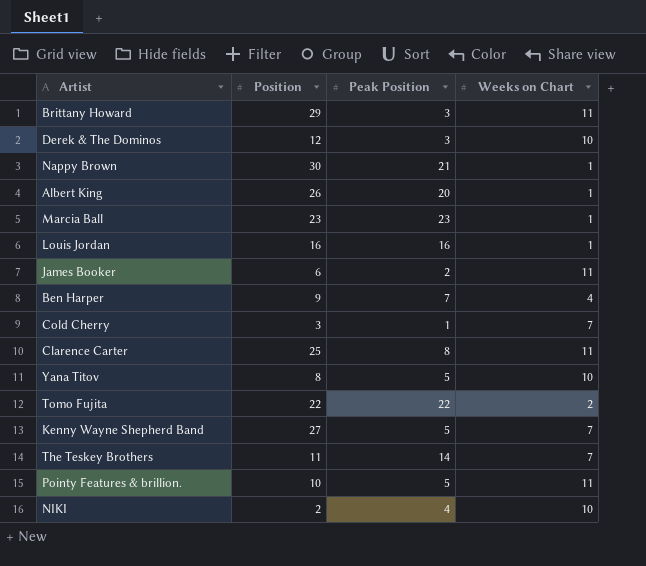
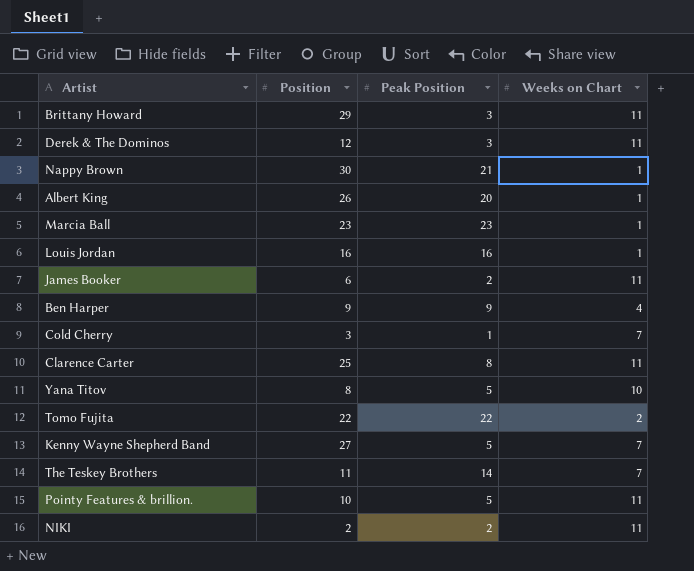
Derek & The Dominos | Weeks on Chart: 10 -> 11
Ben Harper | Peak Position: 7 -> 9
NIKI | Peak Position: 4 -> 2
NIKI | Weeks on Chart: 10 -> 11

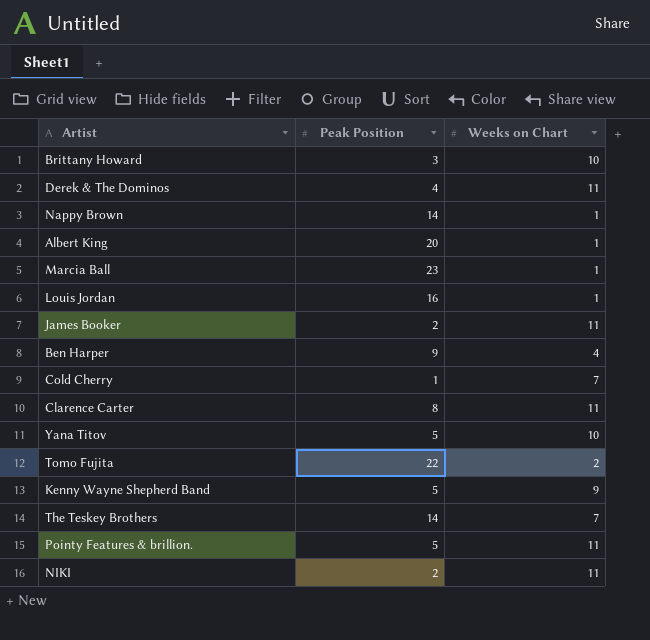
column Position | position: 2 -> none
Brittany Howard | Weeks on Chart: 11 -> 10
Derek & The Dominos | Peak Position: 3 -> 4
Nappy Brown | Peak Position: 21 -> 14
Kenny Wayne Shepherd Band | Weeks on Chart: 7 -> 9

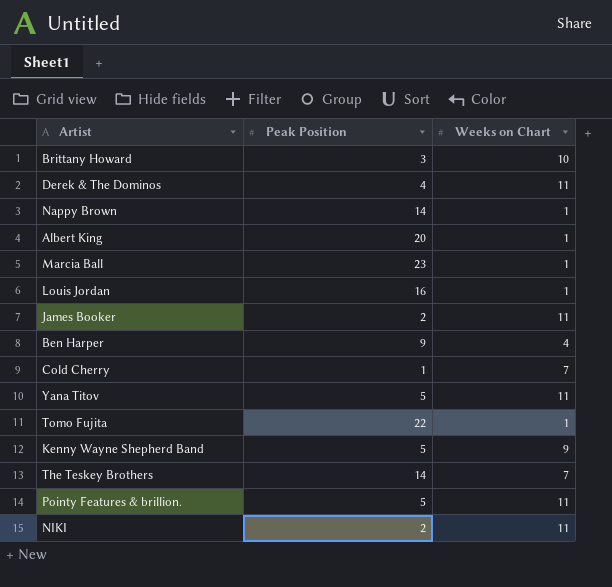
row Clarence Carter: 8 | 11 -> none
Yana Titov | Weeks on Chart: 10 -> 11
Tomo Fujita | Weeks on Chart: 2 -> 1

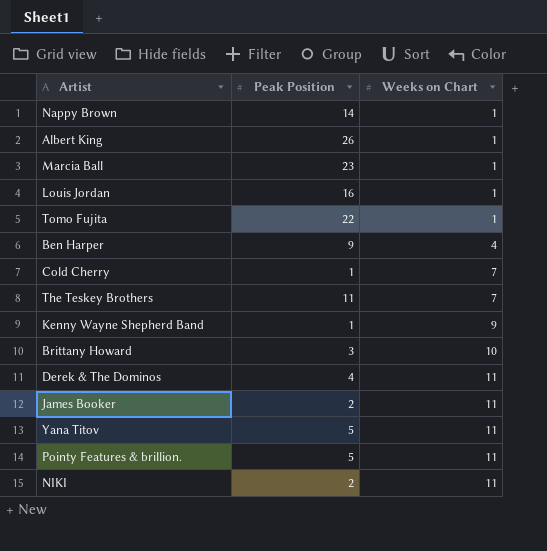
row order: none -> Weeks on Chart ascending
Albert King | Peak Position: 20 -> 26
The Teskey Brothers | Peak Position: 14 -> 11
Kenny Wayne Shepherd Band | Peak Position: 5 -> 1

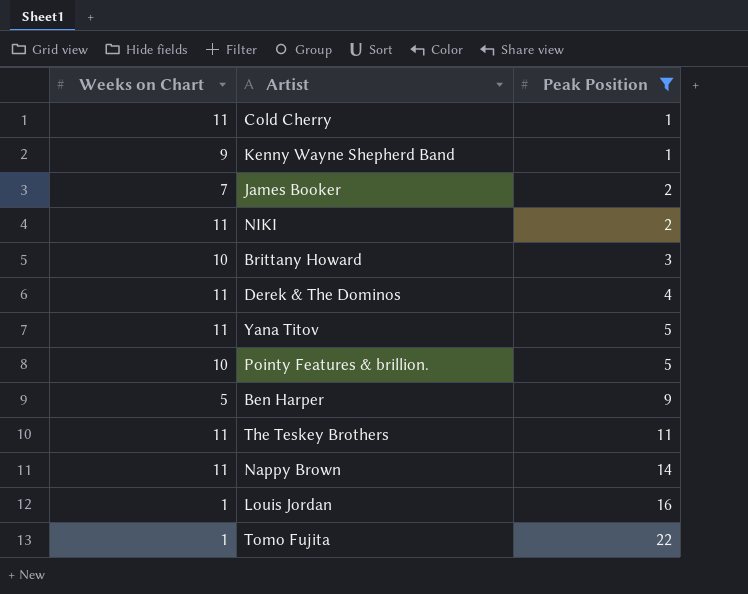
filter: none -> Peak Position <= 22
row order: Weeks on Chart ascending -> Peak Position ascending
column Weeks on Chart | position: 3 -> 1
Cold Cherry | Weeks on Chart: 7 -> 11
James Booker | Weeks on Chart: 11 -> 7
Pointy Features & brillion. | Weeks on Chart: 11 -> 10
Ben Harper | Weeks on Chart: 4 -> 5
The Teskey Brothers | Weeks on Chart: 7 -> 11
Nappy Brown | Weeks on Chart: 1 -> 11

